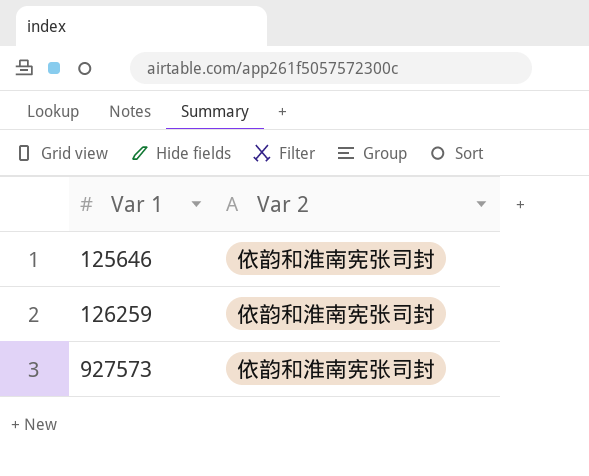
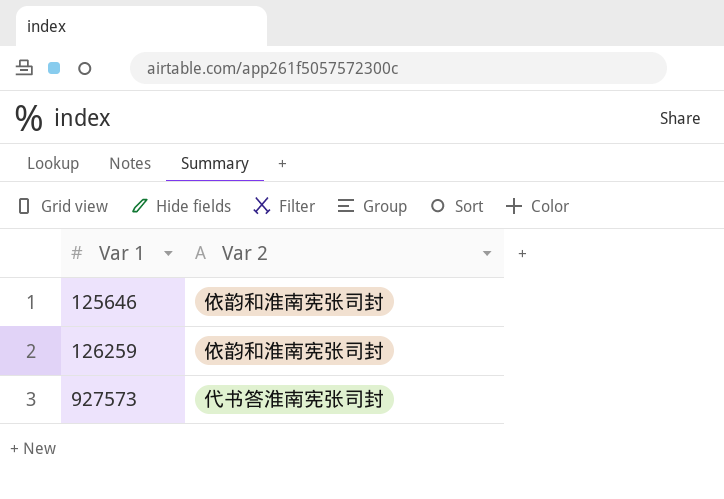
927573 | Var 2: 依韵和淮南宪张司封 -> 代书答淮南宪张司封

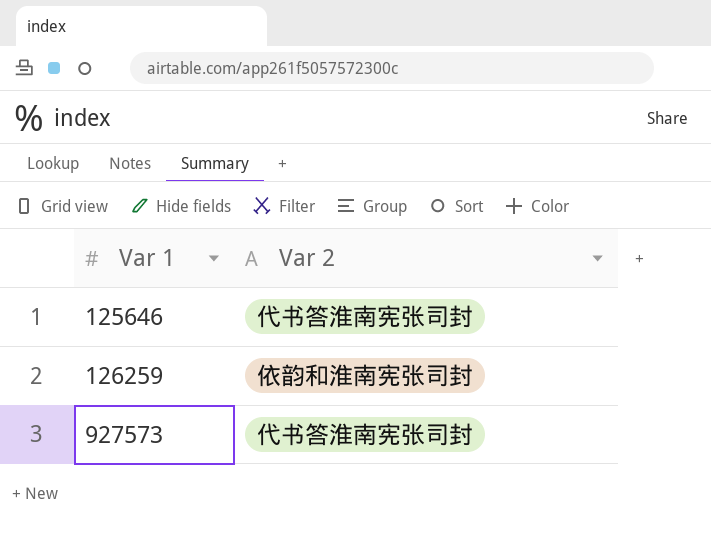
125646 | Var 2: 依韵和淮南宪张司封 -> 代书答淮南宪张司封

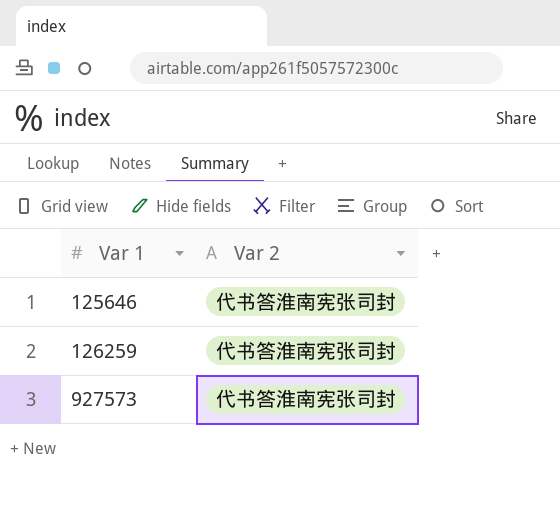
126259 | Var 2: 依韵和淮南宪张司封 -> 代书答淮南宪张司封

